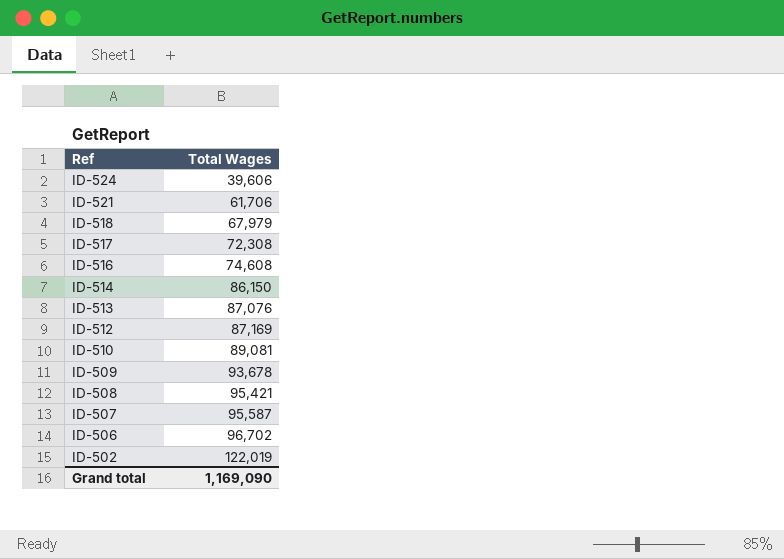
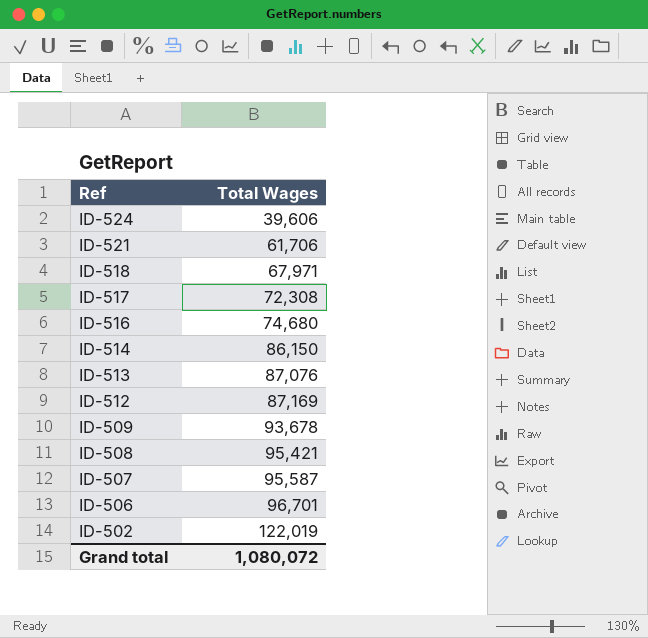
row ID-510: 89,081 -> none
ID-518 | Total Wages: 67,979 -> 67,971
ID-516 | Total Wages: 74,608 -> 74,680
ID-506 | Total Wages: 96,702 -> 96,701
Grand total | Total Wages: 1,169,090 -> 1,080,072

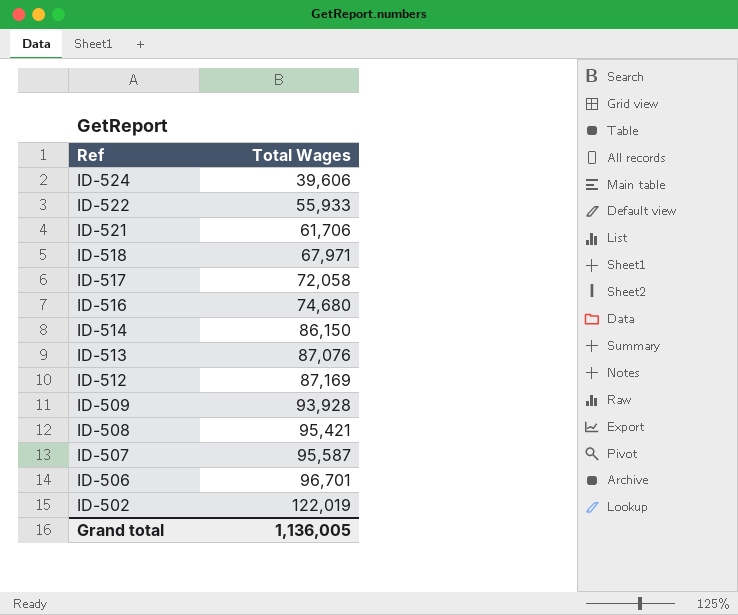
row ID-522: none -> 55,933
ID-517 | Total Wages: 72,308 -> 72,058
ID-509 | Total Wages: 93,678 -> 93,928
Grand total | Total Wages: 1,080,072 -> 1,136,005

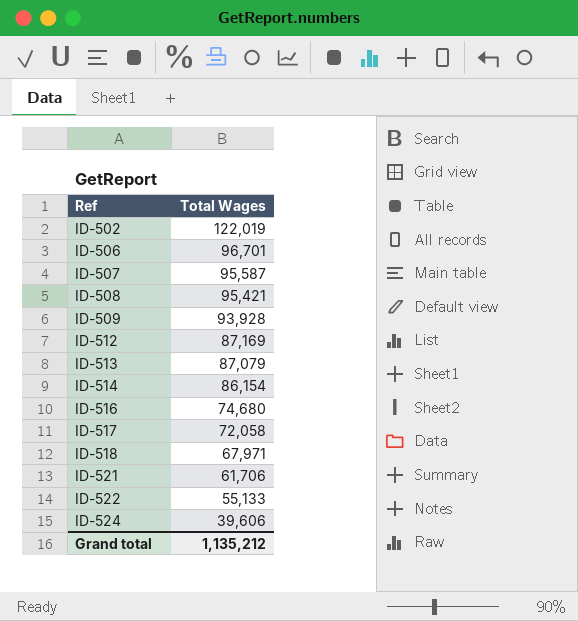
row order: Ref descending -> Ref ascending
ID-513 | Total Wages: 87,076 -> 87,079
ID-514 | Total Wages: 86,150 -> 86,154
ID-522 | Total Wages: 55,933 -> 55,133
Grand total | Total Wages: 1,136,005 -> 1,135,212

